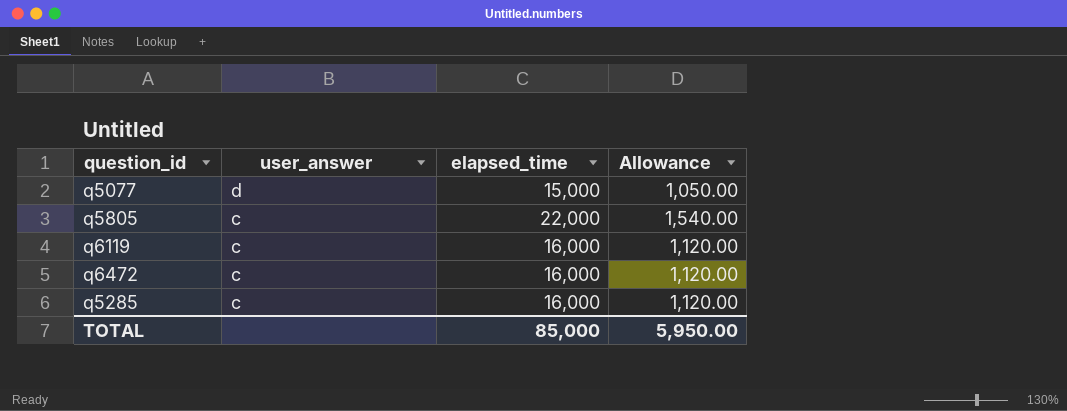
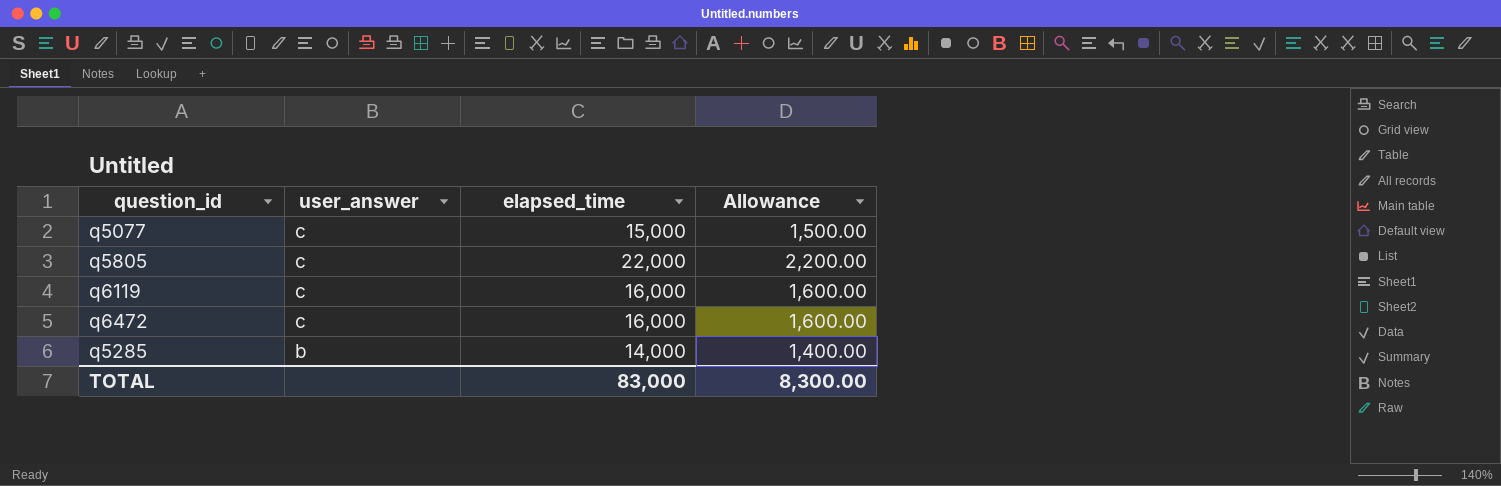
column Allowance | formula: [elapsed_time] * 0.07 -> [elapsed_time] * 0.1
q5077 | user_answer: d -> c
q5285 | user_answer: c -> b
q5285 | elapsed_time: 16,000 -> 14,000
TOTAL | elapsed_time: 85,000 -> 83,000
TOTAL | Allowance: 5,950.00 -> 8,300.00

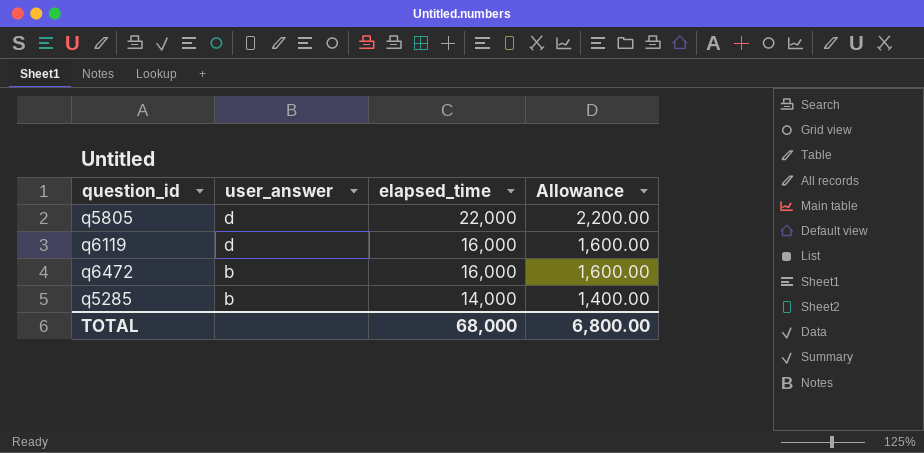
row q5077: c | 15,000 | 1,500.00 -> none
q5805 | user_answer: c -> d
q6119 | user_answer: c -> d
q6472 | user_answer: c -> b
TOTAL | elapsed_time: 83,000 -> 68,000
TOTAL | Allowance: 8,300.00 -> 6,800.00

